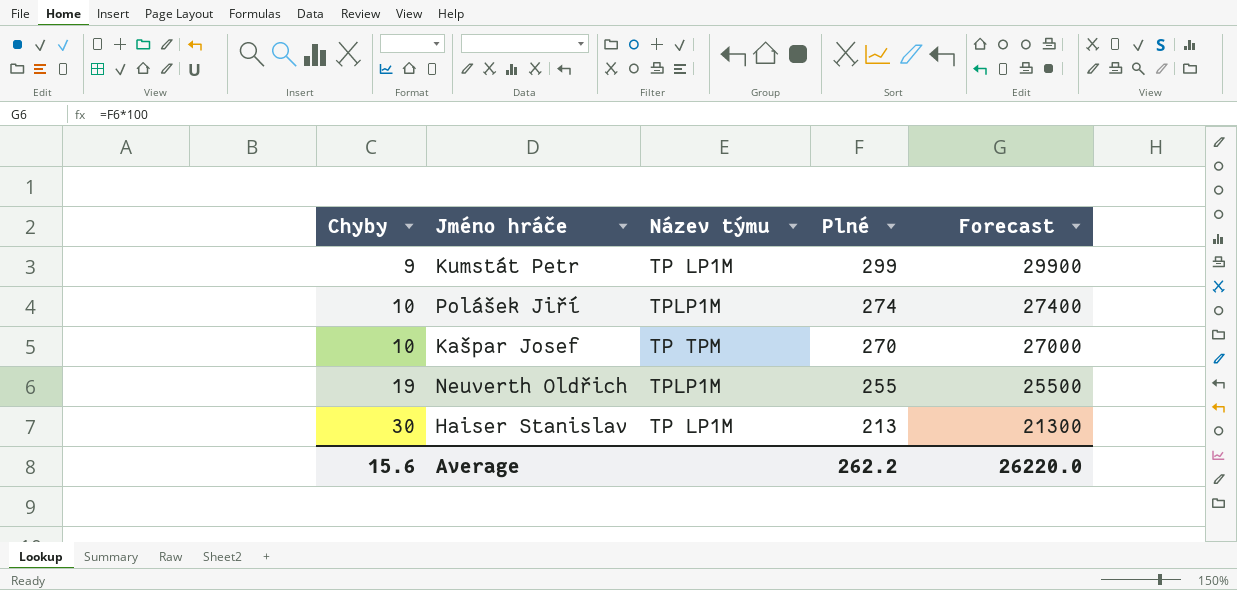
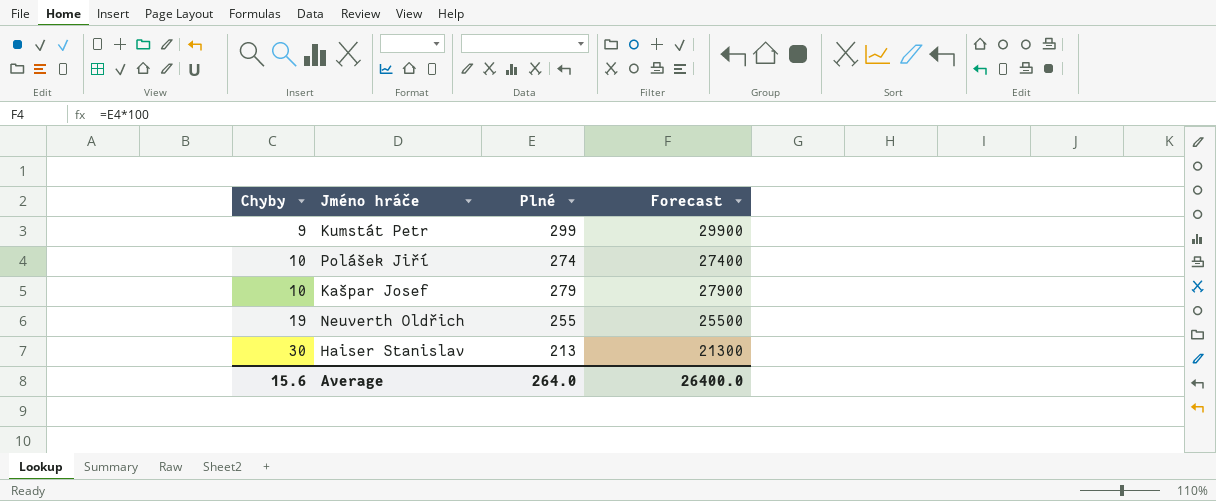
column Název týmu | position: 3 -> none
Kašpar Josef | Plné: 270 -> 279
Kašpar Josef | Forecast: 27000 -> 27900
Average | Plné: 262.2 -> 264.0
Average | Forecast: 26220.0 -> 26400.0

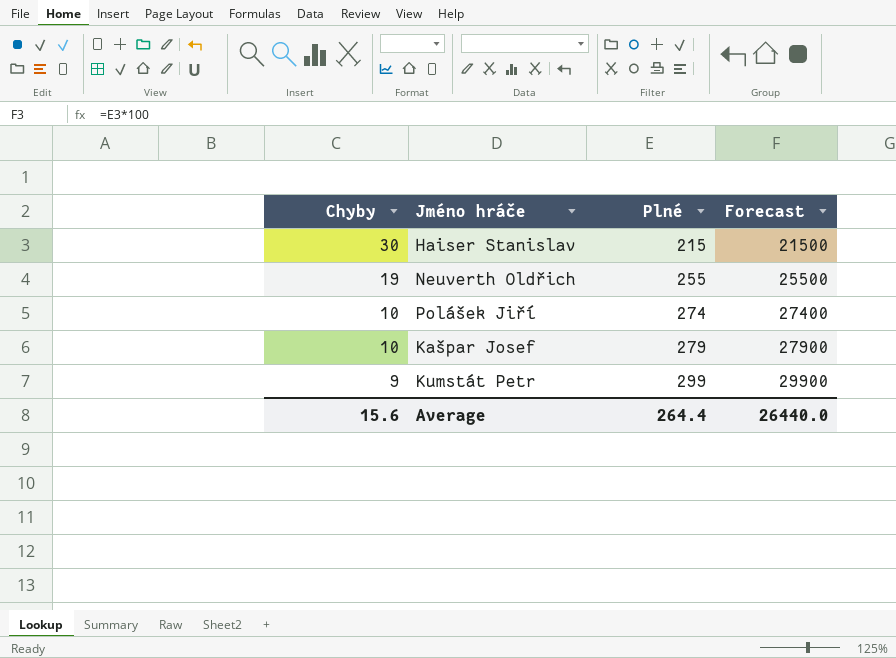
row order: Chyby ascending -> Chyby descending
Haiser Stanislav | Plné: 213 -> 215
Haiser Stanislav | Forecast: 21300 -> 21500
Average | Plné: 264.0 -> 264.4
Average | Forecast: 26400.0 -> 26440.0

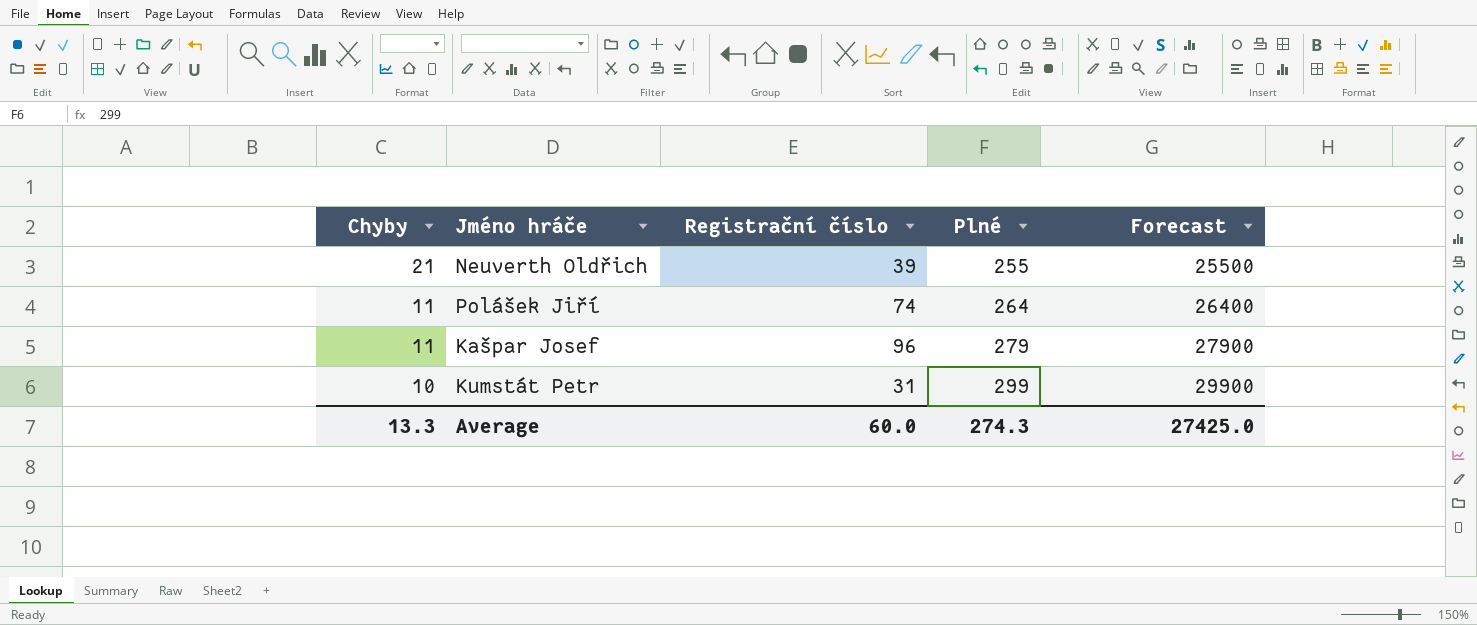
column Registrační číslo | position: none -> 3
row Haiser Stanislav: 30 | 215 | 21500 -> none
Neuverth Oldřich | Chyby: 19 -> 21
Polášek Jiří | Chyby: 10 -> 11
Polášek Jiří | Plné: 274 -> 264
Polášek Jiří | Forecast: 27400 -> 26400
Kašpar Josef | Chyby: 10 -> 11
Kumstát Petr | Chyby: 9 -> 10
Average | Chyby: 15.6 -> 13.3
Average | Plné: 264.4 -> 274.3
Average | Forecast: 26440.0 -> 27425.0

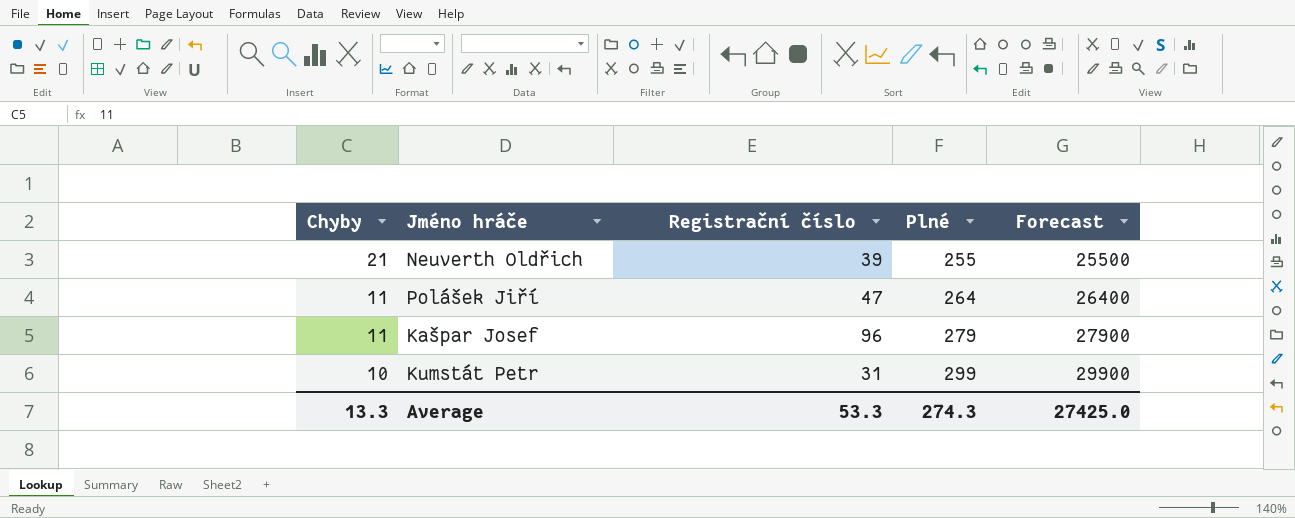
Polášek Jiří | Registrační číslo: 74 -> 47
Average | Registrační číslo: 60.0 -> 53.3

